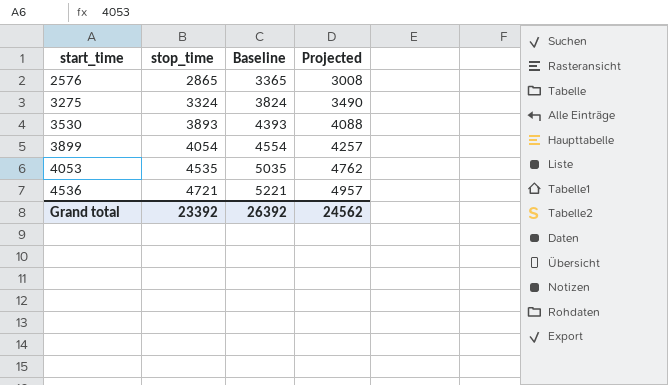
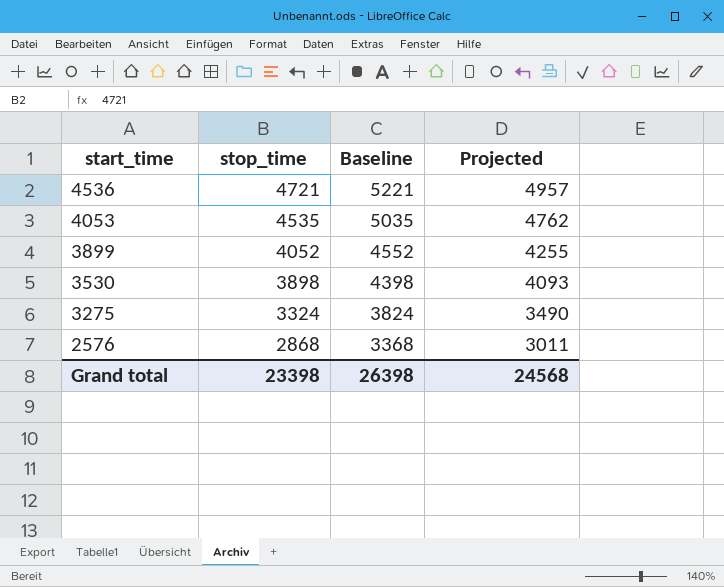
row order: start_time ascending -> start_time descending
3899 | stop_time: 4054 -> 4052
3899 | Baseline: 4554 -> 4552
3899 | Projected: 4257 -> 4255
3530 | stop_time: 3893 -> 3898
3530 | Baseline: 4393 -> 4398
3530 | Projected: 4088 -> 4093
2576 | stop_time: 2865 -> 2868
2576 | Baseline: 3365 -> 3368
2576 | Projected: 3008 -> 3011
Grand total | stop_time: 23392 -> 23398
Grand total | Baseline: 26392 -> 26398
Grand total | Projected: 24562 -> 24568

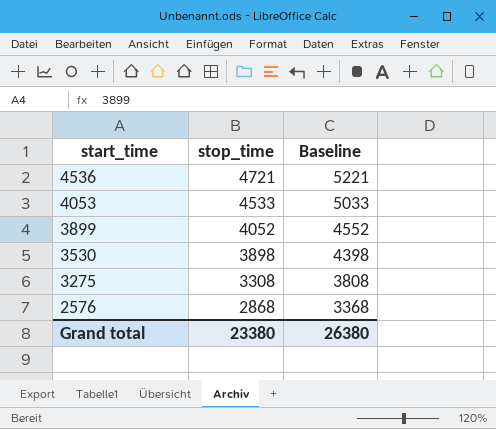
column Projected | formula: [stop_time] * 1.05 -> none
4053 | stop_time: 4535 -> 4533
4053 | Baseline: 5035 -> 5033
3275 | stop_time: 3324 -> 3308
3275 | Baseline: 3824 -> 3808
Grand total | stop_time: 23398 -> 23380
Grand total | Baseline: 26398 -> 26380

